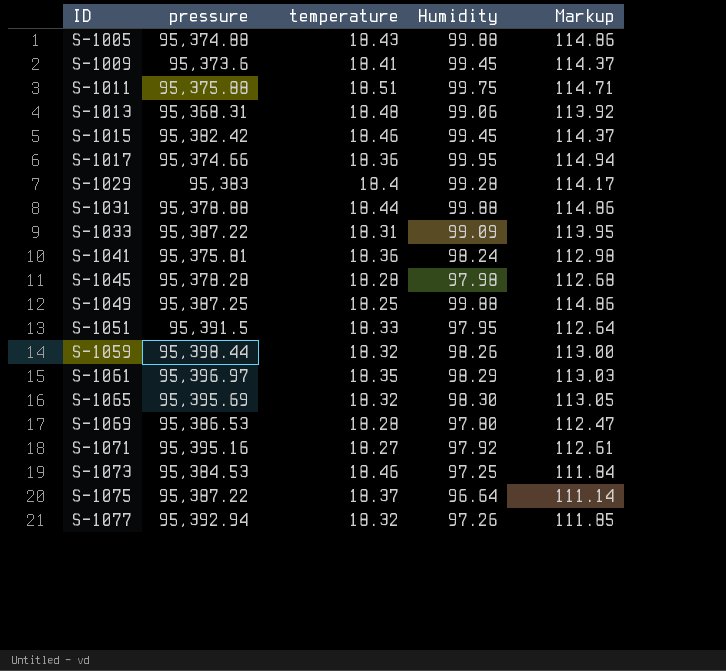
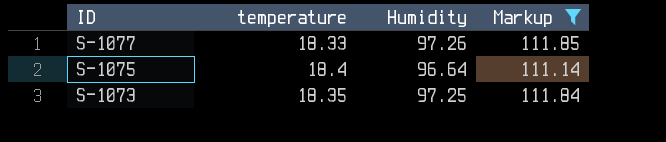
filter: none -> Markup <= 111.85
row order: ID ascending -> ID descending
column pressure | position: 2 -> none
S-1077 | temperature: 18.32 -> 18.33
S-1075 | temperature: 18.37 -> 18.4
S-1073 | temperature: 18.46 -> 18.35

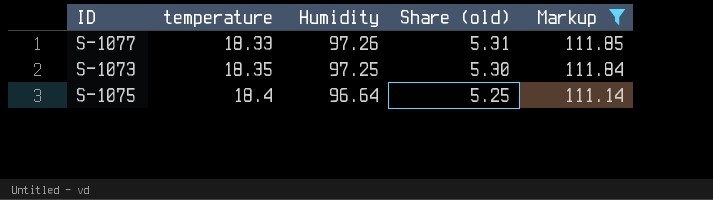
row order: ID descending -> temperature ascending
column Share (old) | formula: none -> [Humidity] / [temperature]

